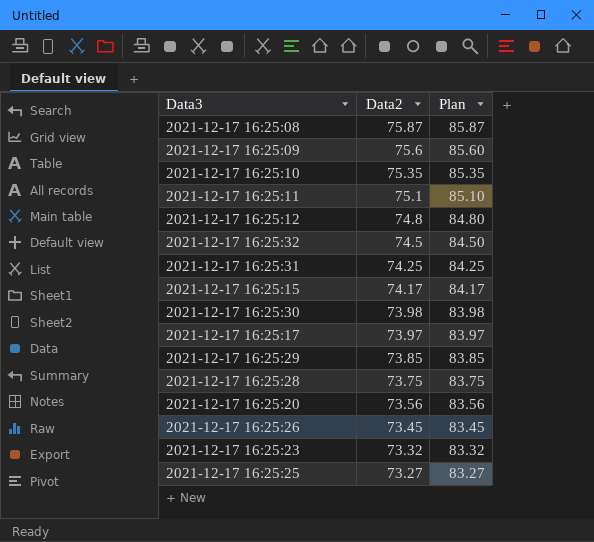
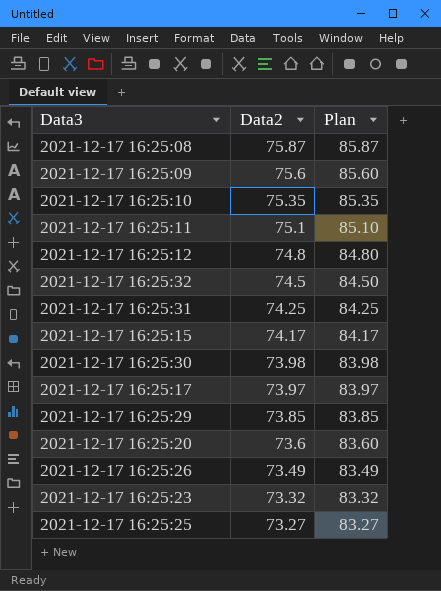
row 2021-12-17 16:25:28: 73.75 | 83.75 -> none
2021-12-17 16:25:20 | Data2: 73.56 -> 73.6
2021-12-17 16:25:20 | Plan: 83.56 -> 83.60
2021-12-17 16:25:26 | Data2: 73.45 -> 73.49
2021-12-17 16:25:26 | Plan: 83.45 -> 83.49

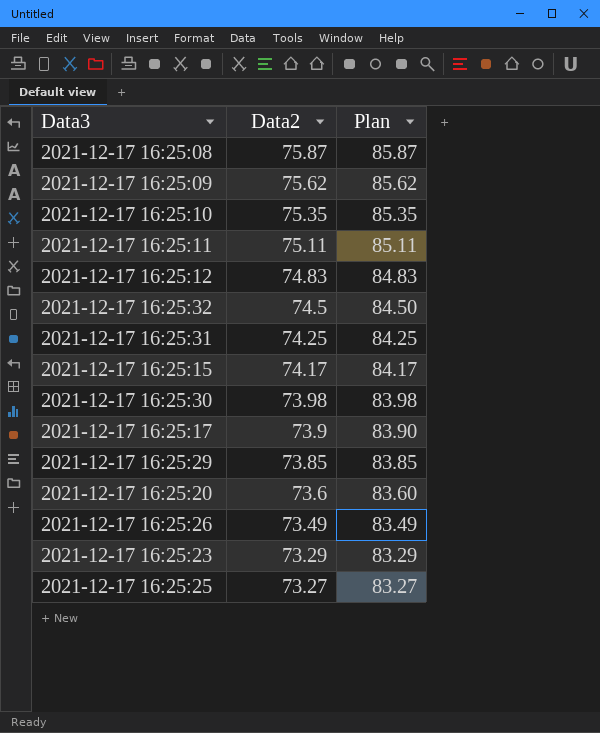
2021-12-17 16:25:09 | Data2: 75.6 -> 75.62
2021-12-17 16:25:09 | Plan: 85.60 -> 85.62
2021-12-17 16:25:11 | Data2: 75.1 -> 75.11
2021-12-17 16:25:11 | Plan: 85.10 -> 85.11
2021-12-17 16:25:12 | Data2: 74.8 -> 74.83
2021-12-17 16:25:12 | Plan: 84.80 -> 84.83
2021-12-17 16:25:17 | Data2: 73.97 -> 73.9
2021-12-17 16:25:17 | Plan: 83.97 -> 83.90
2021-12-17 16:25:23 | Data2: 73.32 -> 73.29
2021-12-17 16:25:23 | Plan: 83.32 -> 83.29

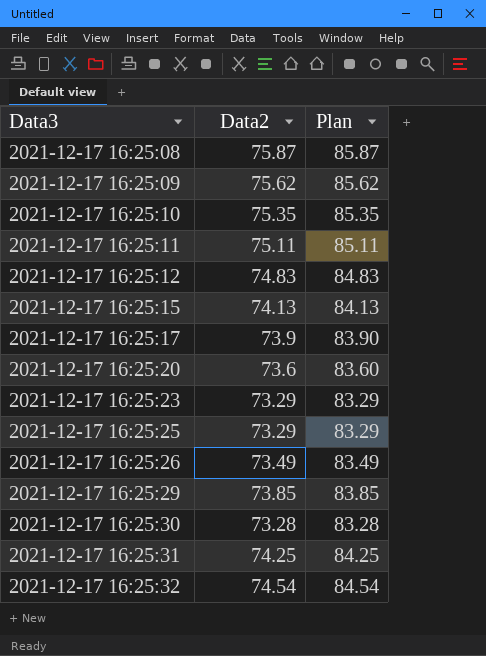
row order: Data2 descending -> Data3 ascending
2021-12-17 16:25:15 | Data2: 74.17 -> 74.13
2021-12-17 16:25:15 | Plan: 84.17 -> 84.13
2021-12-17 16:25:25 | Data2: 73.27 -> 73.29
2021-12-17 16:25:25 | Plan: 83.27 -> 83.29
2021-12-17 16:25:30 | Data2: 73.98 -> 73.28
2021-12-17 16:25:30 | Plan: 83.98 -> 83.28
2021-12-17 16:25:32 | Data2: 74.5 -> 74.54
2021-12-17 16:25:32 | Plan: 84.50 -> 84.54

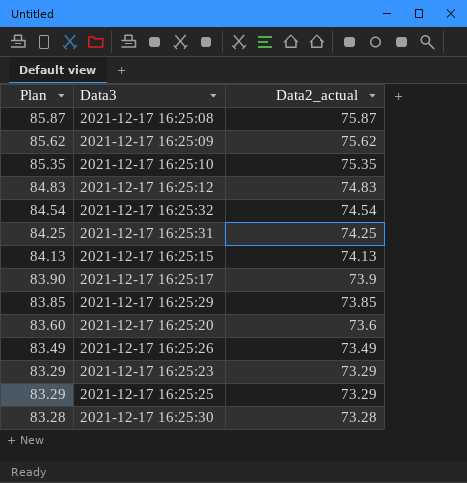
row order: Data3 ascending -> Plan descending
column Plan | position: 3 -> 1
column name: Data2 -> Data2_actual
row 2021-12-17 16:25:11: 75.11 | 85.11 -> none

